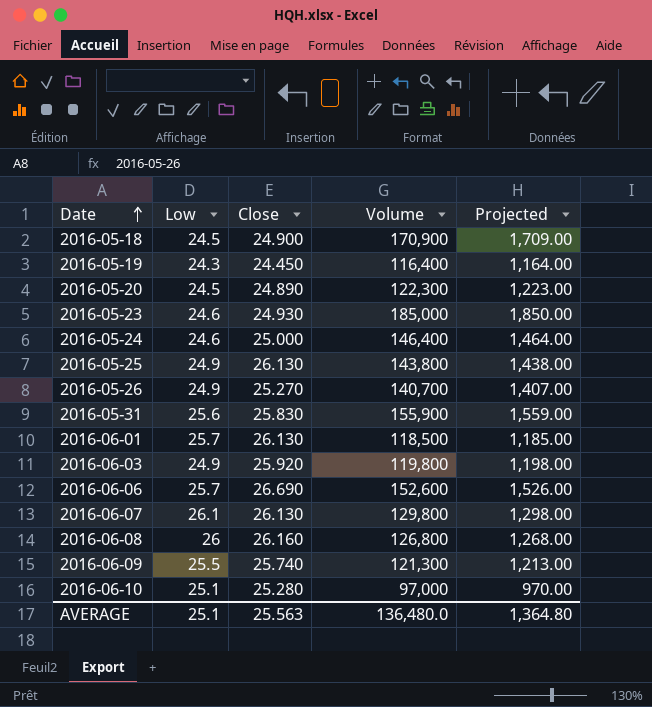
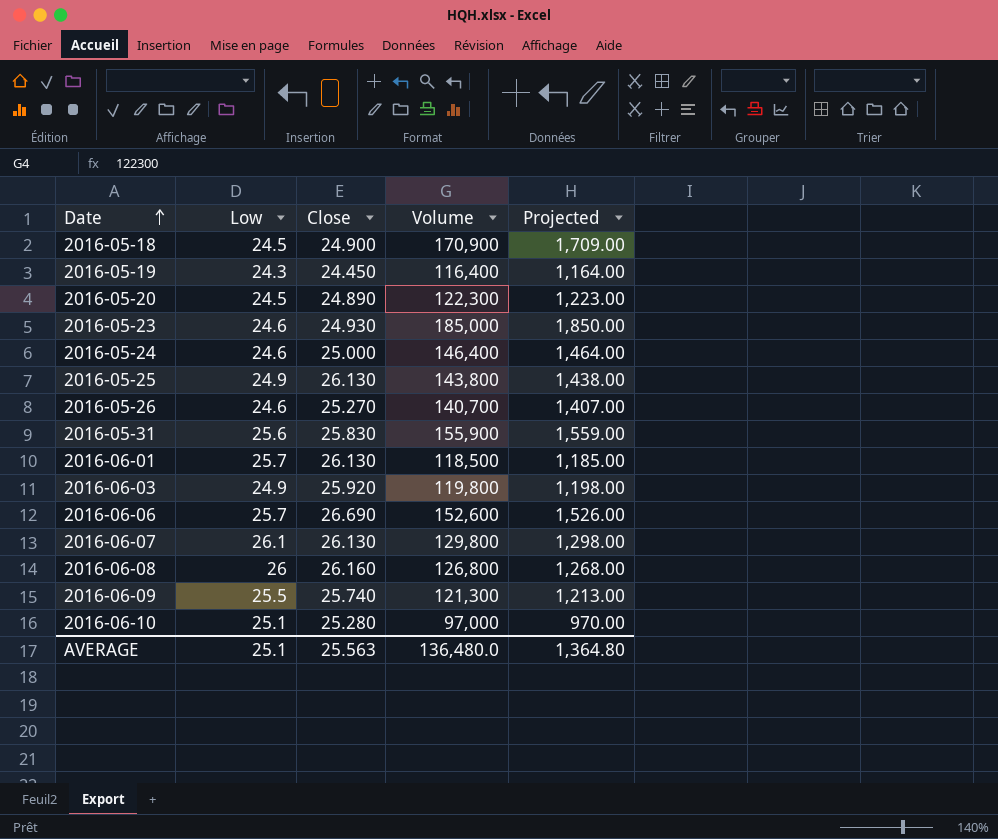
2016-05-26 | Low: 24.9 -> 24.6

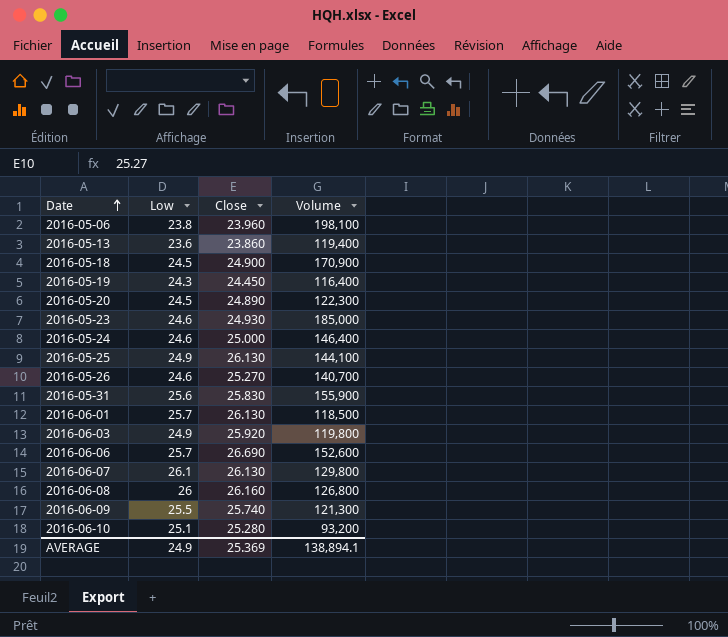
column Projected | formula: [Volume] * 0.01 -> none
row 2016-05-06: none -> 23.8 | 23.960 | 198,100
row 2016-05-13: none -> 23.6 | 23.860 | 119,400
2016-05-25 | Volume: 143,800 -> 144,100
2016-06-10 | Volume: 97,000 -> 93,200
AVERAGE | Low: 25.1 -> 24.9
AVERAGE | Close: 25.563 -> 25.369
AVERAGE | Volume: 136,480.0 -> 138,894.1

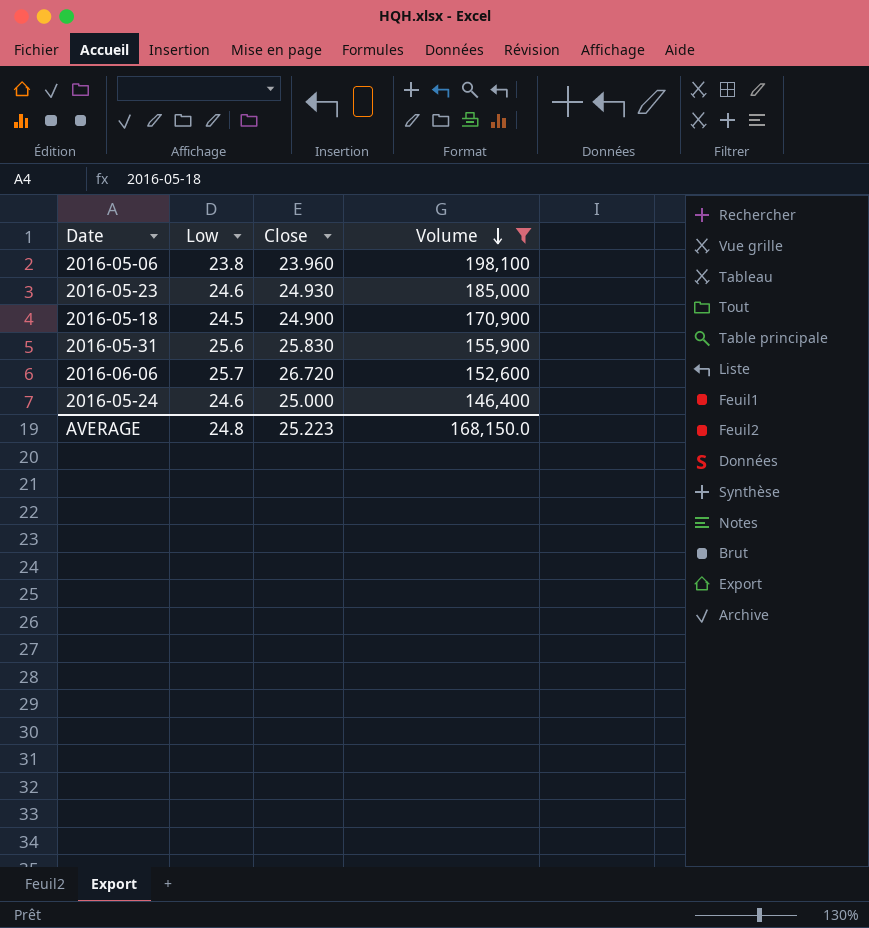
filter: none -> Volume >= 146,400
row order: Date ascending -> Volume descending
2016-06-06 | Close: 26.690 -> 26.720
AVERAGE | Low: 24.9 -> 24.8
AVERAGE | Close: 25.369 -> 25.223
AVERAGE | Volume: 138,894.1 -> 168,150.0

